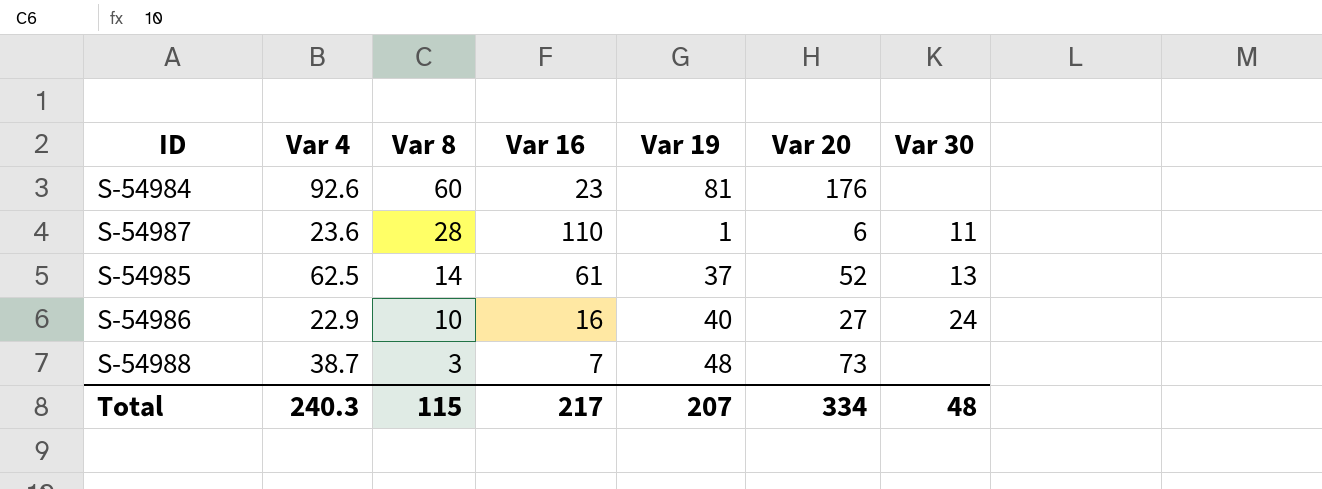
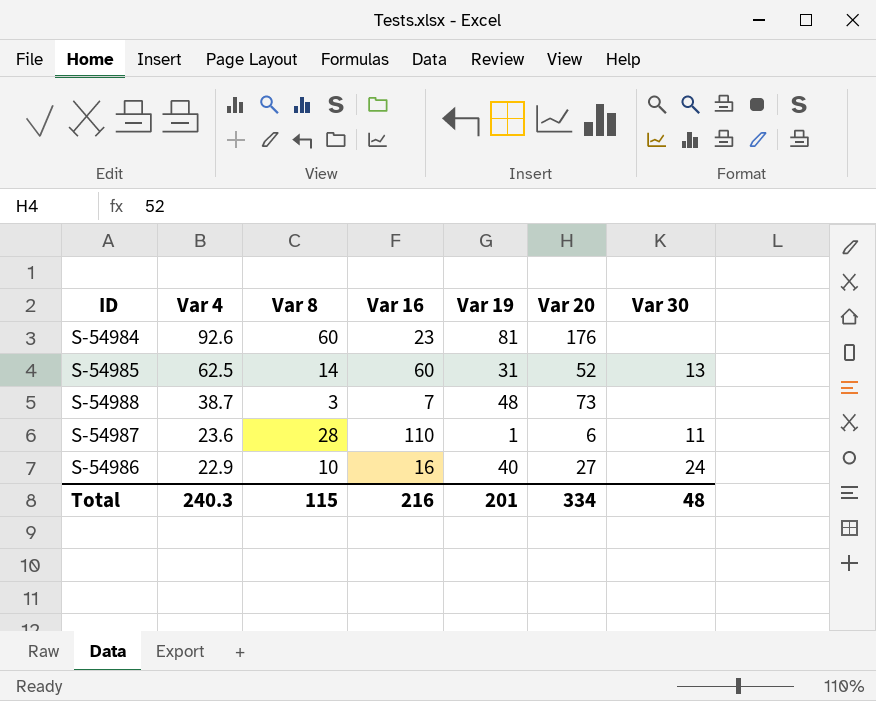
row order: Var 8 descending -> Var 4 descending
S-54985 | Var 16: 61 -> 60
S-54985 | Var 19: 37 -> 31
Total | Var 16: 217 -> 216
Total | Var 19: 207 -> 201

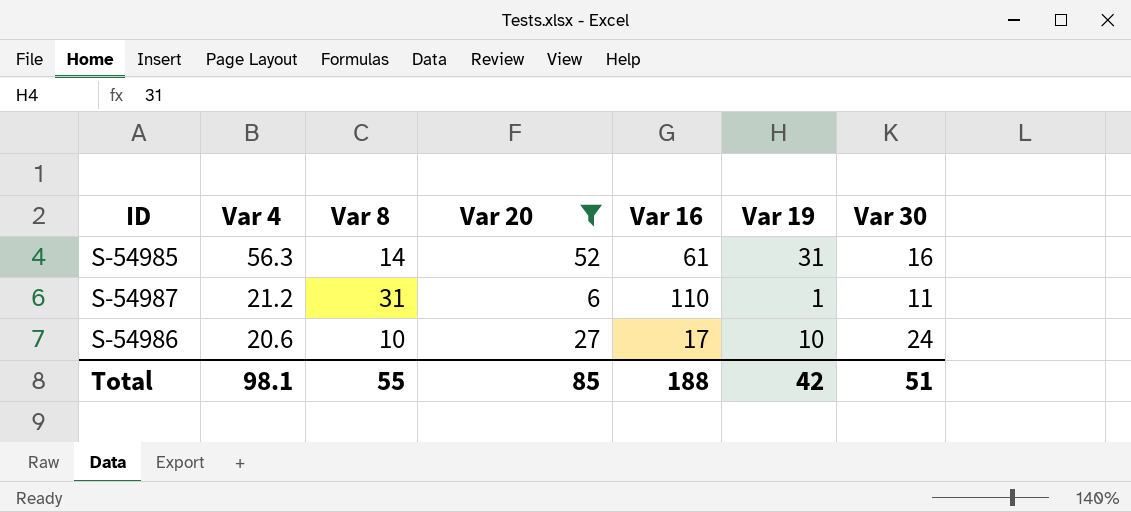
filter: none -> Var 20 <= 52
column Var 20 | position: 6 -> 4
S-54985 | Var 4: 62.5 -> 56.3
S-54985 | Var 16: 60 -> 61
S-54985 | Var 30: 13 -> 16
S-54987 | Var 4: 23.6 -> 21.2
S-54987 | Var 8: 28 -> 31
S-54986 | Var 4: 22.9 -> 20.6
S-54986 | Var 16: 16 -> 17
S-54986 | Var 19: 40 -> 10
Total | Var 4: 240.3 -> 98.1
Total | Var 8: 115 -> 55
Total | Var 20: 334 -> 85
Total | Var 16: 216 -> 188
Total | Var 19: 201 -> 42
Total | Var 30: 48 -> 51

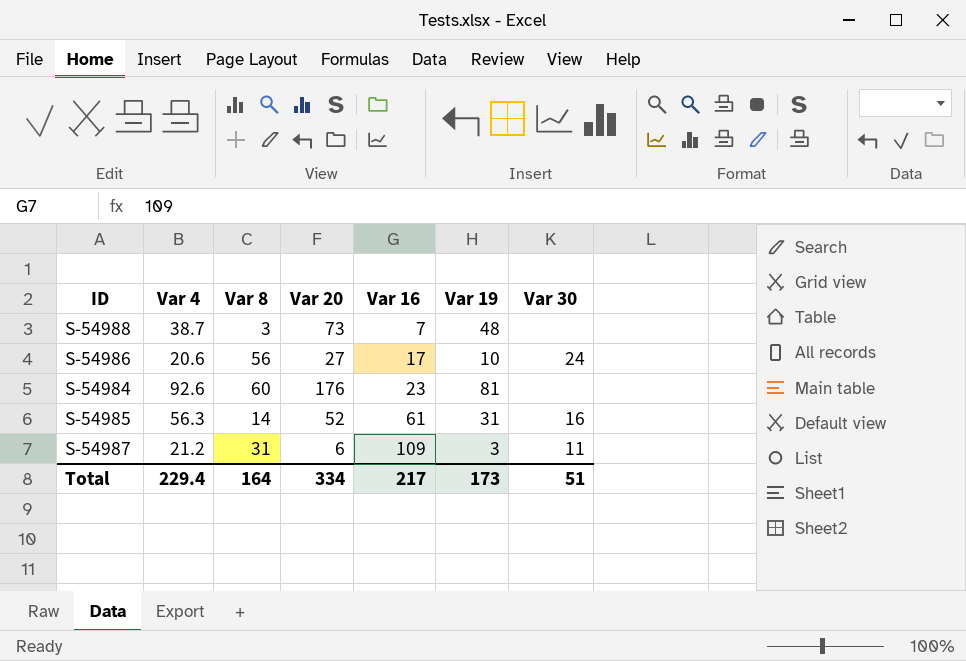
filter: Var 20 <= 52 -> none
row order: Var 4 descending -> Var 16 ascending
S-54986 | Var 8: 10 -> 56
S-54987 | Var 16: 110 -> 109
S-54987 | Var 19: 1 -> 3
Total | Var 4: 98.1 -> 229.4
Total | Var 8: 55 -> 164
Total | Var 20: 85 -> 334
Total | Var 16: 188 -> 217
Total | Var 19: 42 -> 173

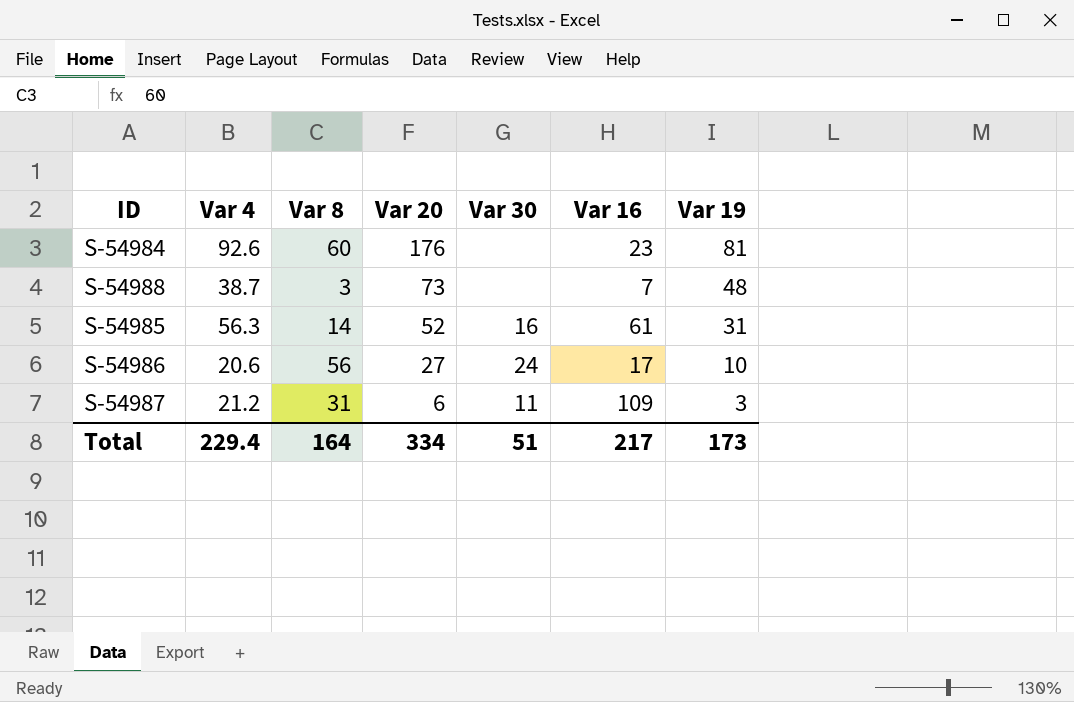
row order: Var 16 ascending -> Var 20 descending
column Var 30 | position: 7 -> 5

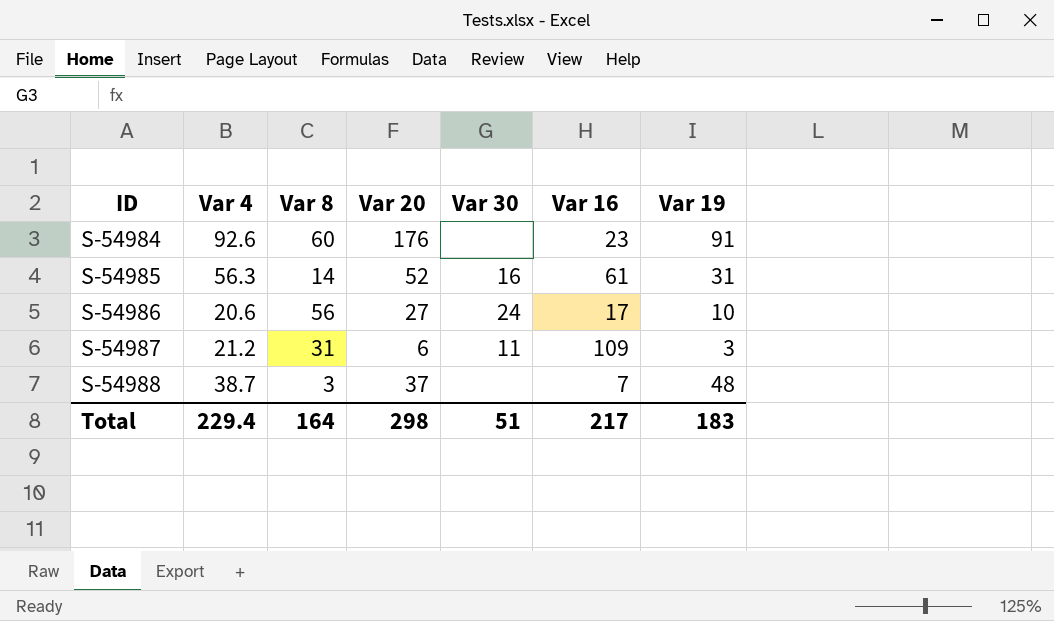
row order: Var 20 descending -> ID ascending
S-54984 | Var 19: 81 -> 91
S-54988 | Var 20: 73 -> 37
Total | Var 20: 334 -> 298
Total | Var 19: 173 -> 183

